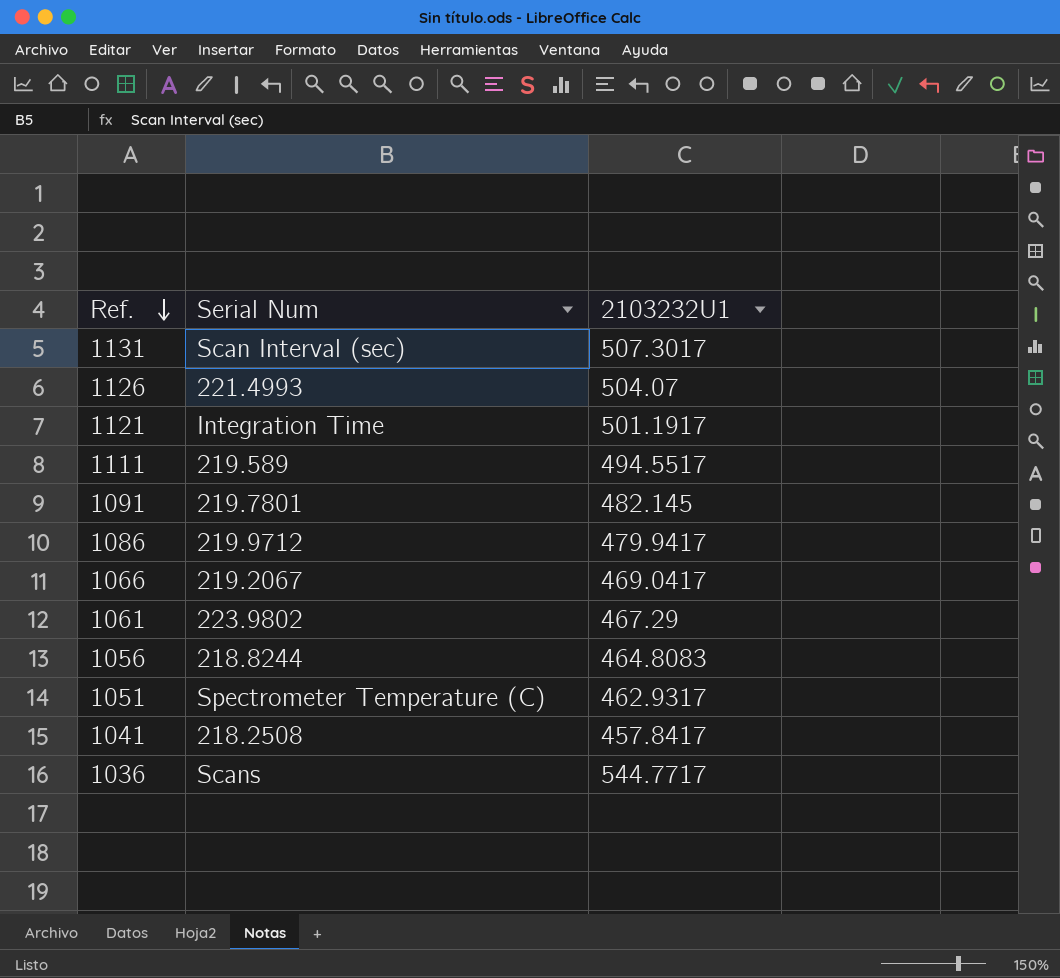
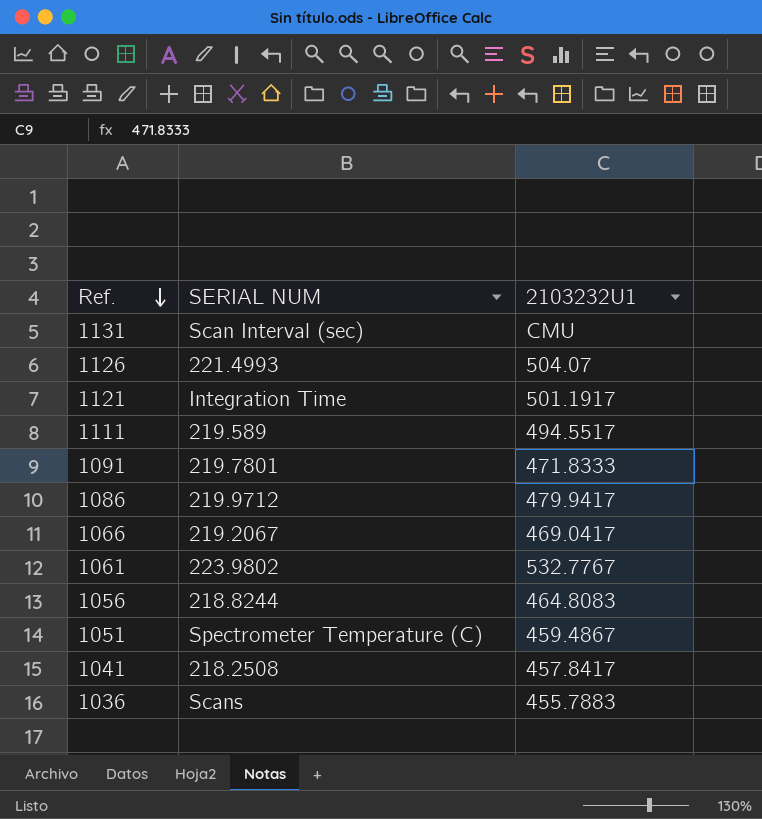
column name: Serial Num -> SERIAL NUM
1131 | 2103232U1: 507.3017 -> CMU
1091 | 2103232U1: 482.145 -> 471.8333
1061 | 2103232U1: 467.29 -> 532.7767
1051 | 2103232U1: 462.9317 -> 459.4867
1036 | 2103232U1: 544.7717 -> 455.7883

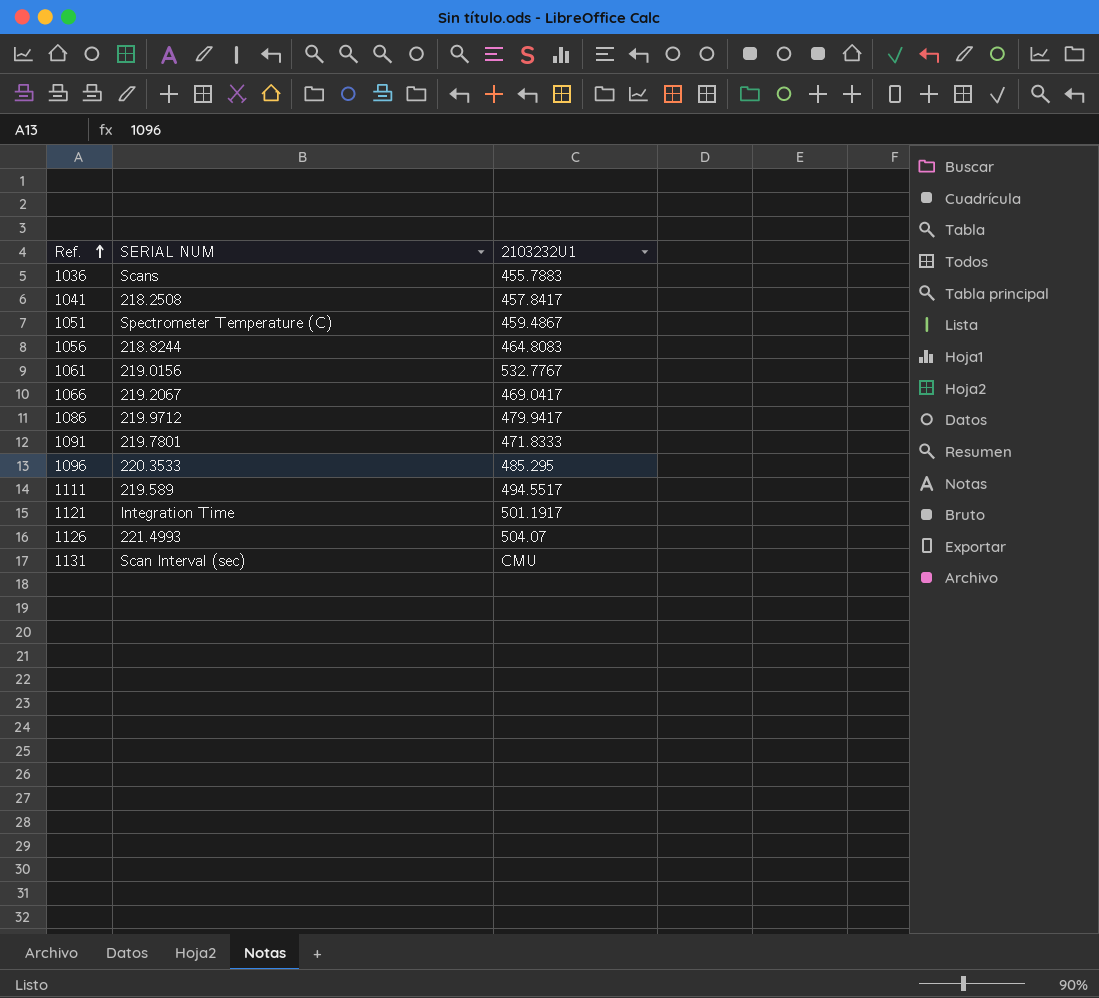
row order: Ref. descending -> Ref. ascending
1061 | SERIAL NUM: 223.9802 -> 219.0156
row 1096: none -> 220.3533 | 485.295

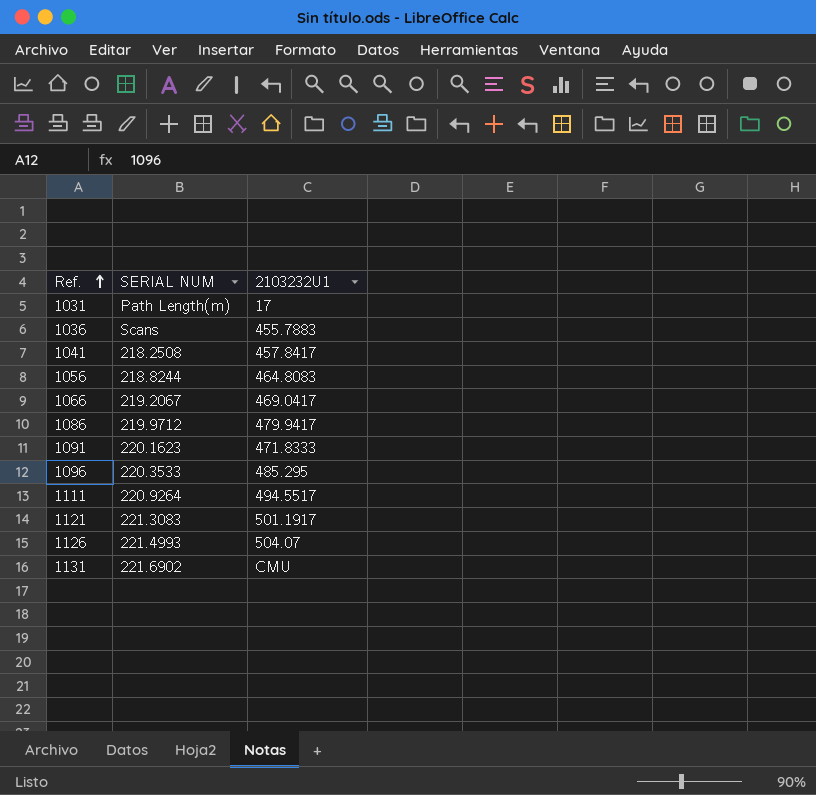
row 1051: Spectrometer Temperature (C) | 459.4867 -> none
row 1061: 219.0156 | 532.7767 -> none
row 1031: none -> Path Length(m) | 17
1091 | SERIAL NUM: 219.7801 -> 220.1623
1111 | SERIAL NUM: 219.589 -> 220.9264
1121 | SERIAL NUM: Integration Time -> 221.3083
1131 | SERIAL NUM: Scan Interval (sec) -> 221.6902

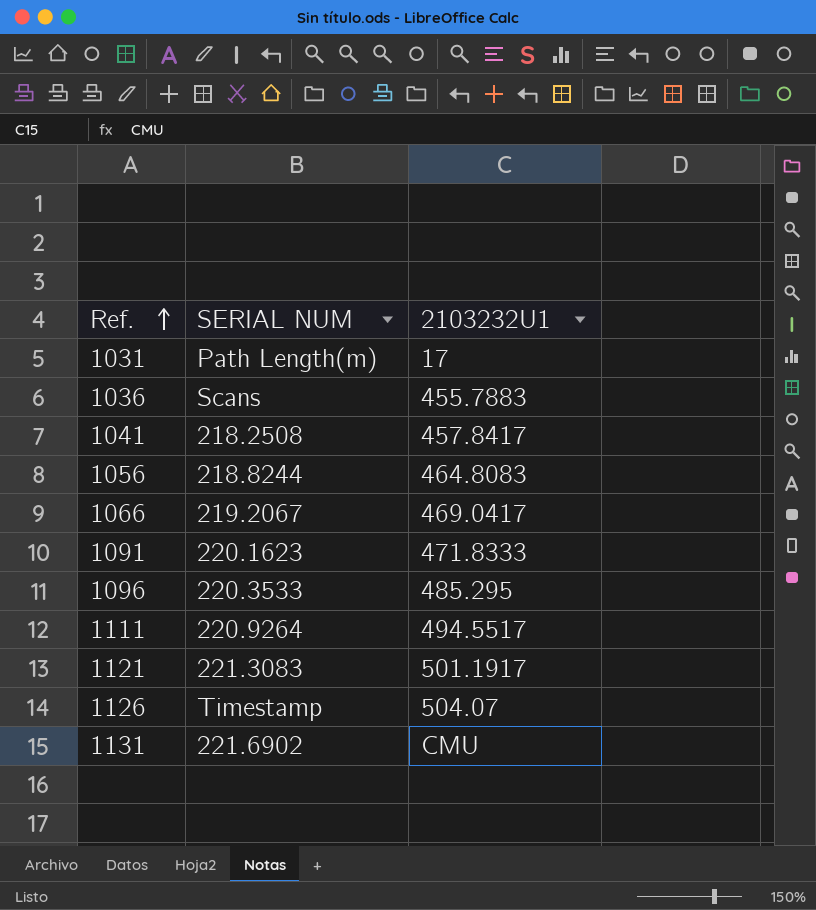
row 1086: 219.9712 | 479.9417 -> none
1126 | SERIAL NUM: 221.4993 -> Timestamp

